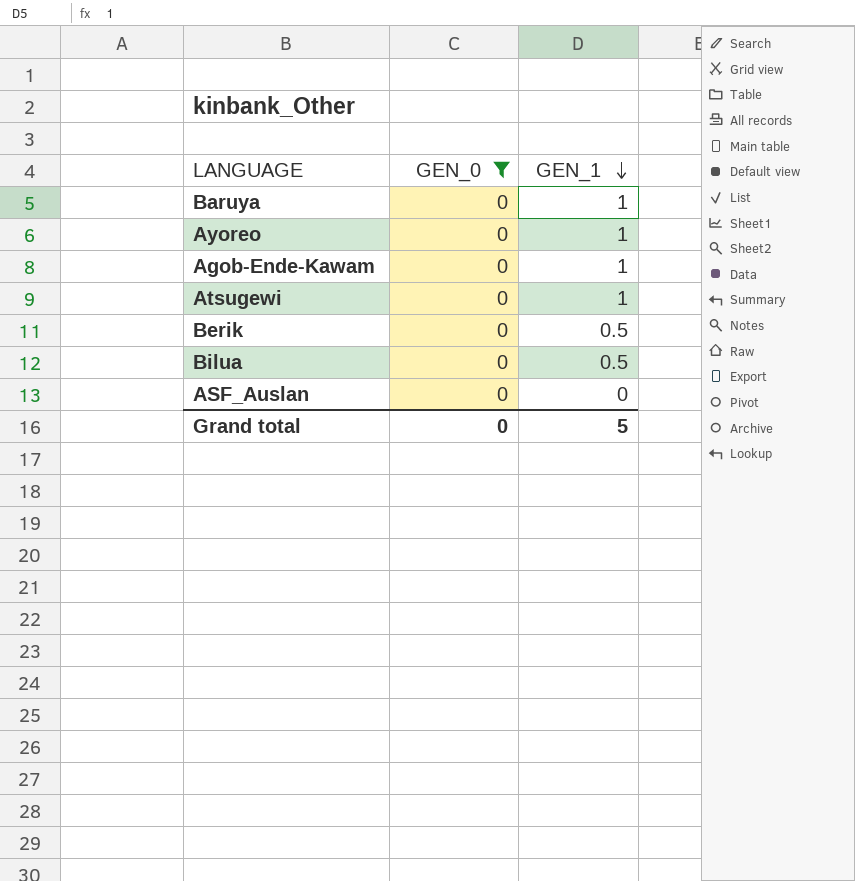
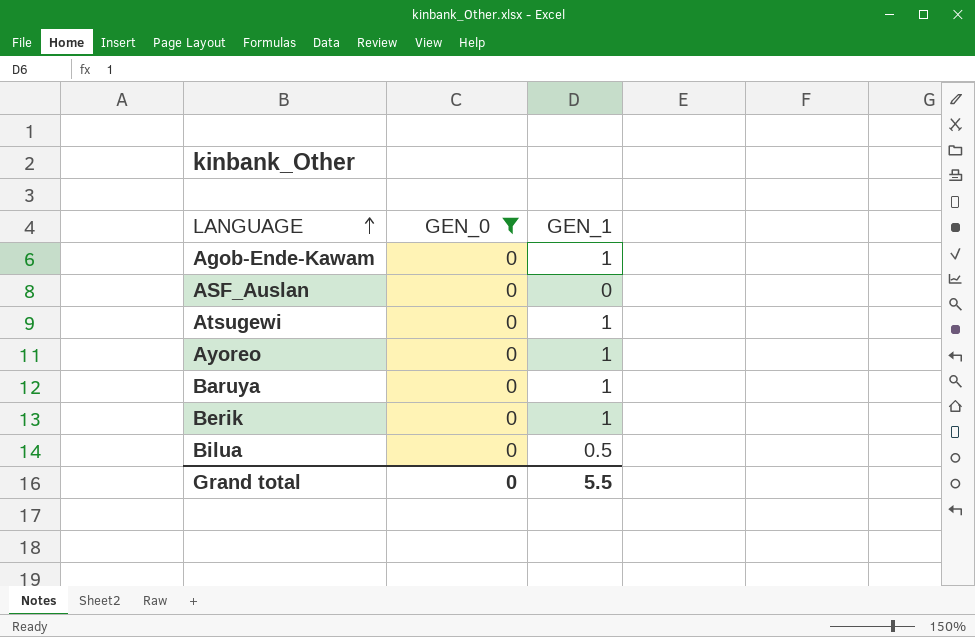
row order: GEN_1 descending -> LANGUAGE ascending
Berik | GEN_1: 0.5 -> 1
Grand total | GEN_1: 5 -> 5.5

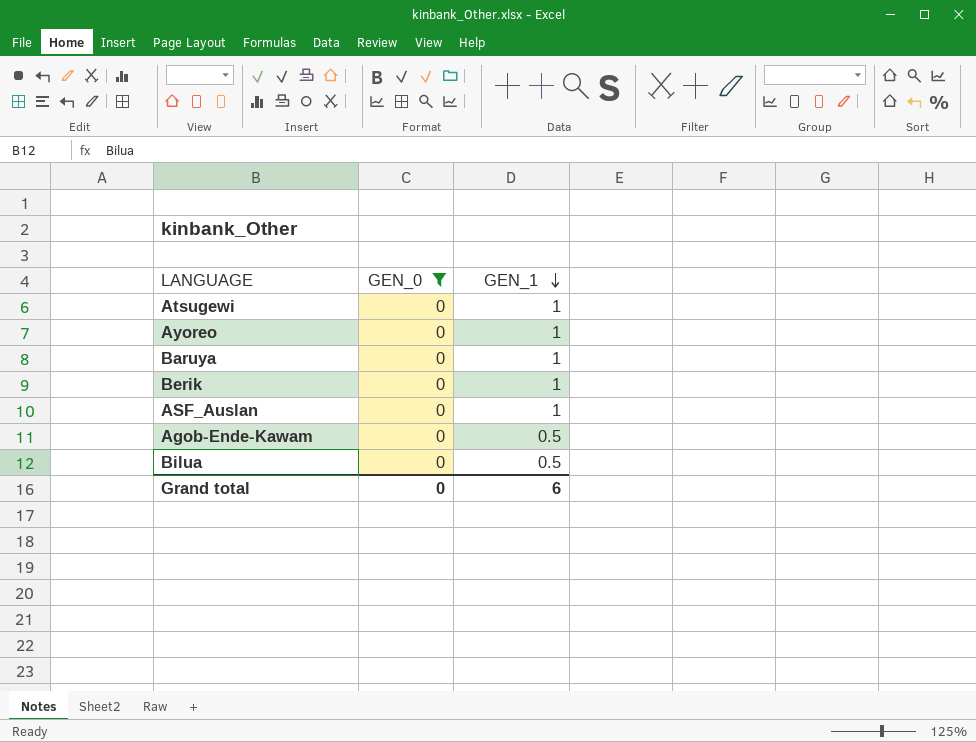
row order: LANGUAGE ascending -> GEN_1 descending
ASF_Auslan | GEN_1: 0 -> 1
Agob-Ende-Kawam | GEN_1: 1 -> 0.5
Grand total | GEN_1: 5.5 -> 6

